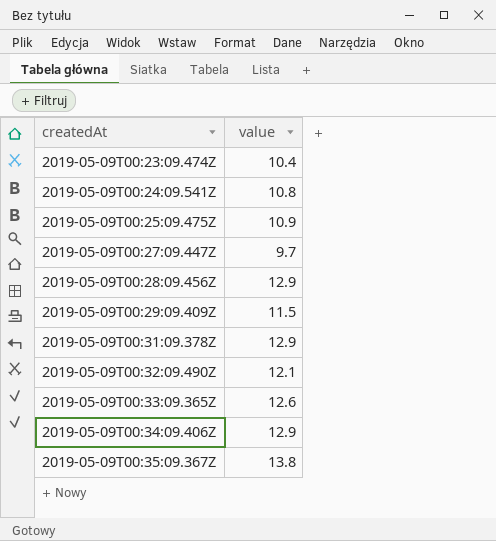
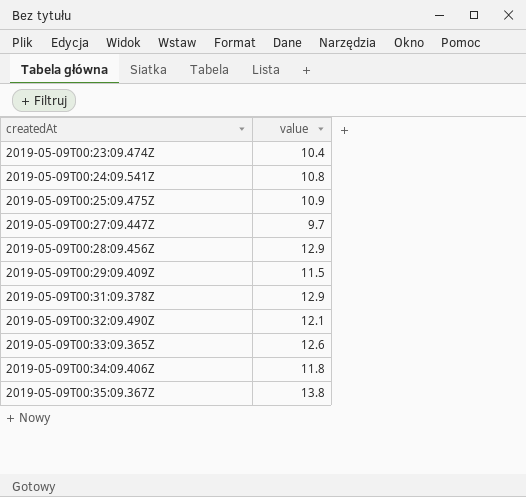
2019-05-09T00:34:09.406Z | value: 12.9 -> 11.8

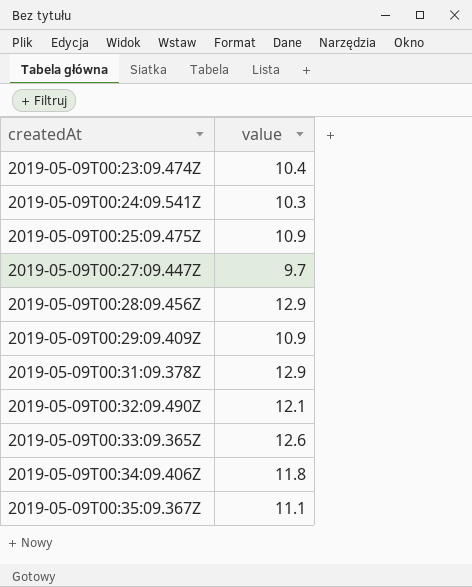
2019-05-09T00:24:09.541Z | value: 10.8 -> 10.3
2019-05-09T00:29:09.409Z | value: 11.5 -> 10.9
2019-05-09T00:35:09.367Z | value: 13.8 -> 11.1

